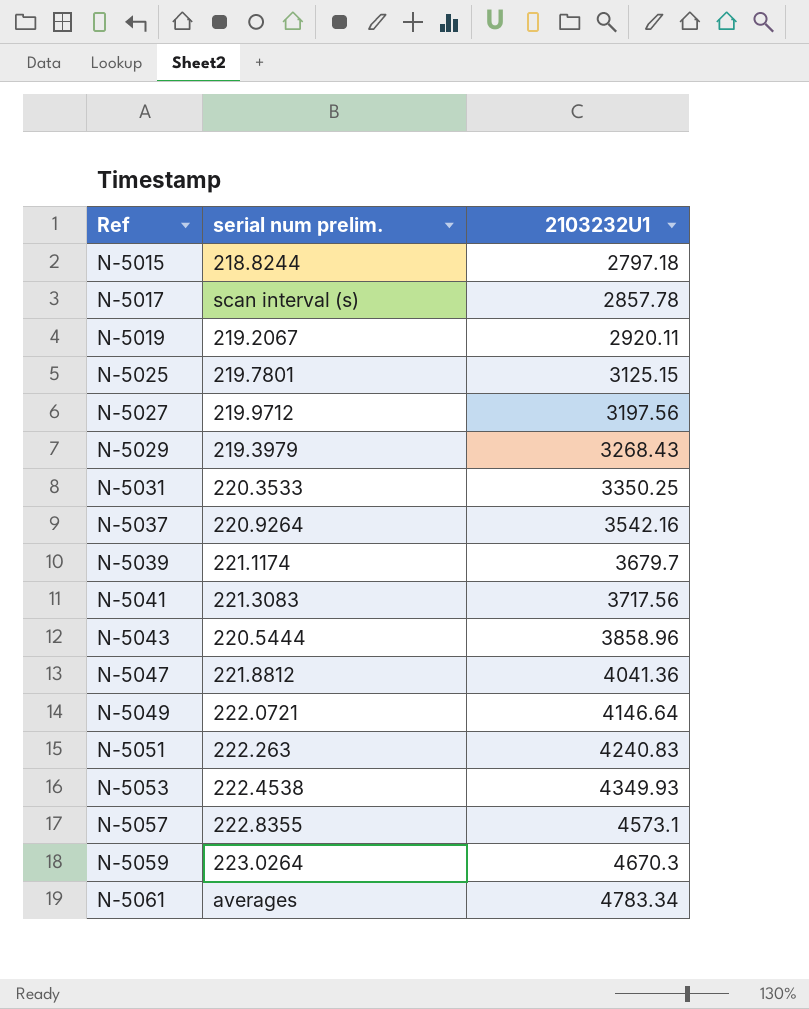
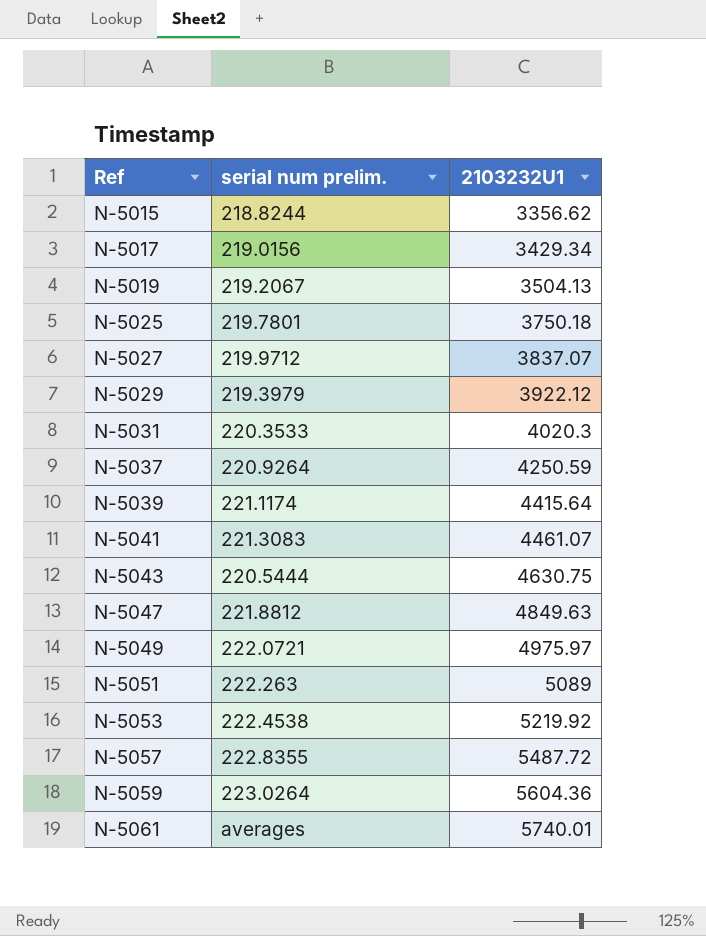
N-5015 | 2103232U1: 2797.18 -> 3356.62
N-5017 | serial num prelim.: scan interval (s) -> 219.0156
N-5017 | 2103232U1: 2857.78 -> 3429.34
N-5019 | 2103232U1: 2920.11 -> 3504.13
N-5025 | 2103232U1: 3125.15 -> 3750.18
N-5027 | 2103232U1: 3197.56 -> 3837.07
N-5029 | 2103232U1: 3268.43 -> 3922.12
N-5031 | 2103232U1: 3350.25 -> 4020.3
N-5037 | 2103232U1: 3542.16 -> 4250.59
N-5039 | 2103232U1: 3679.7 -> 4415.64
N-5041 | 2103232U1: 3717.56 -> 4461.07
N-5043 | 2103232U1: 3858.96 -> 4630.75
N-5047 | 2103232U1: 4041.36 -> 4849.63
N-5049 | 2103232U1: 4146.64 -> 4975.97
N-5051 | 2103232U1: 4240.83 -> 5089
N-5053 | 2103232U1: 4349.93 -> 5219.92
N-5057 | 2103232U1: 4573.1 -> 5487.72
N-5059 | 2103232U1: 4670.3 -> 5604.36
N-5061 | 2103232U1: 4783.34 -> 5740.01

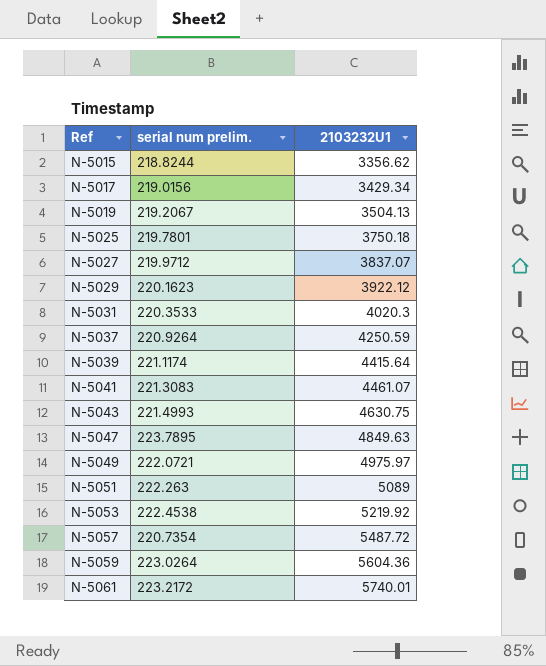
N-5029 | serial num prelim.: 219.3979 -> 220.1623
N-5043 | serial num prelim.: 220.5444 -> 221.4993
N-5047 | serial num prelim.: 221.8812 -> 223.7895
N-5057 | serial num prelim.: 222.8355 -> 220.7354
N-5061 | serial num prelim.: averages -> 223.2172

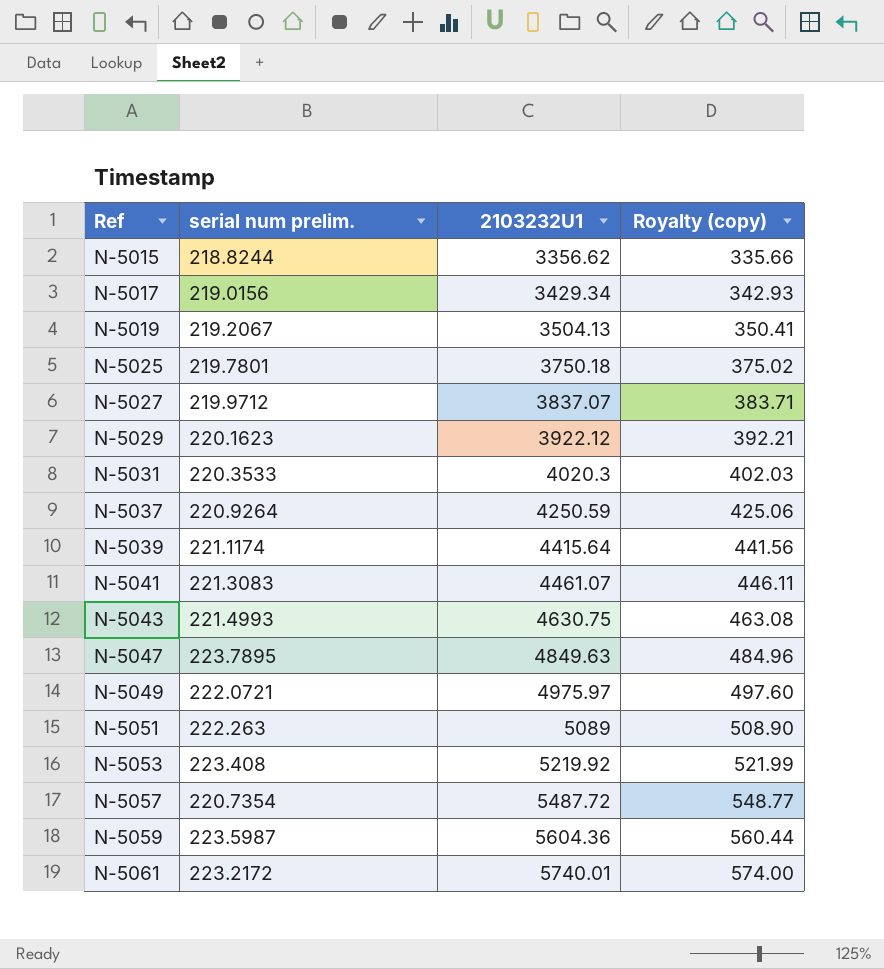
column Royalty (copy) | formula: none -> [2103232U1] * 0.1
N-5053 | serial num prelim.: 222.4538 -> 223.408
N-5059 | serial num prelim.: 223.0264 -> 223.5987

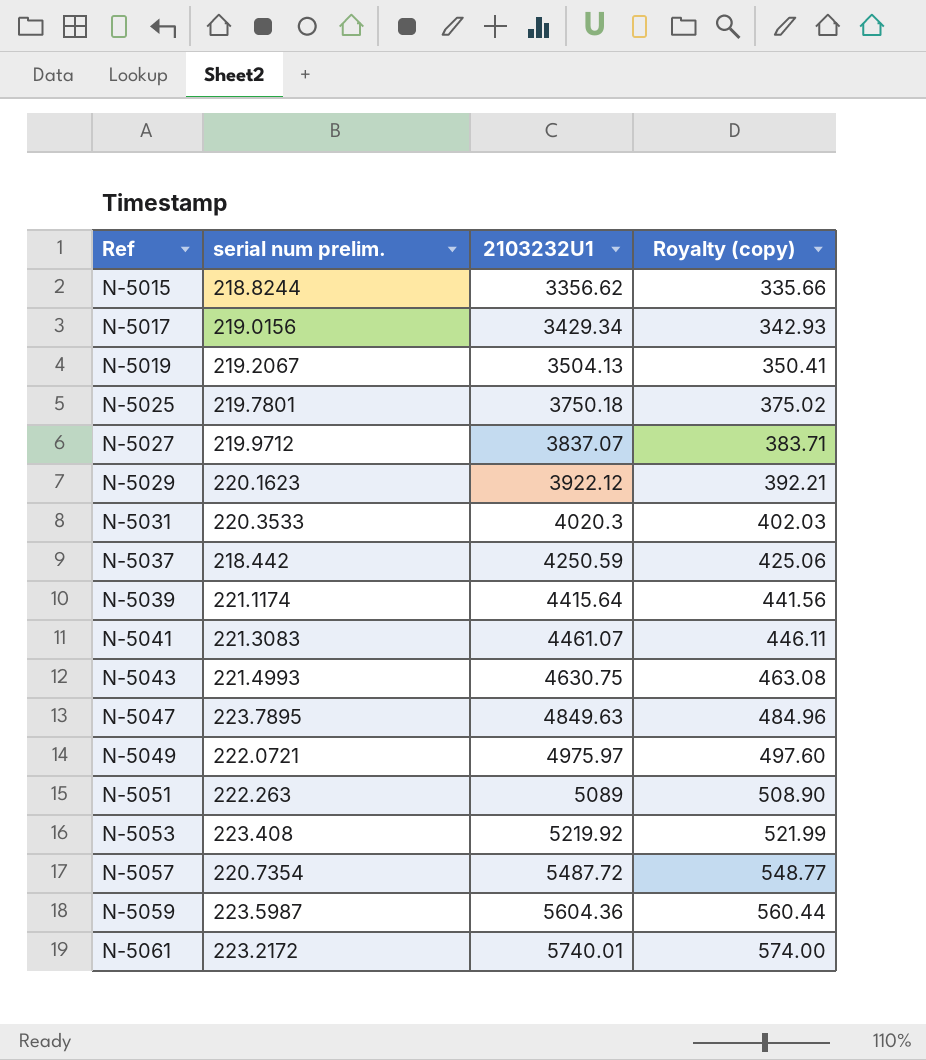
N-5037 | serial num prelim.: 220.9264 -> 218.442

